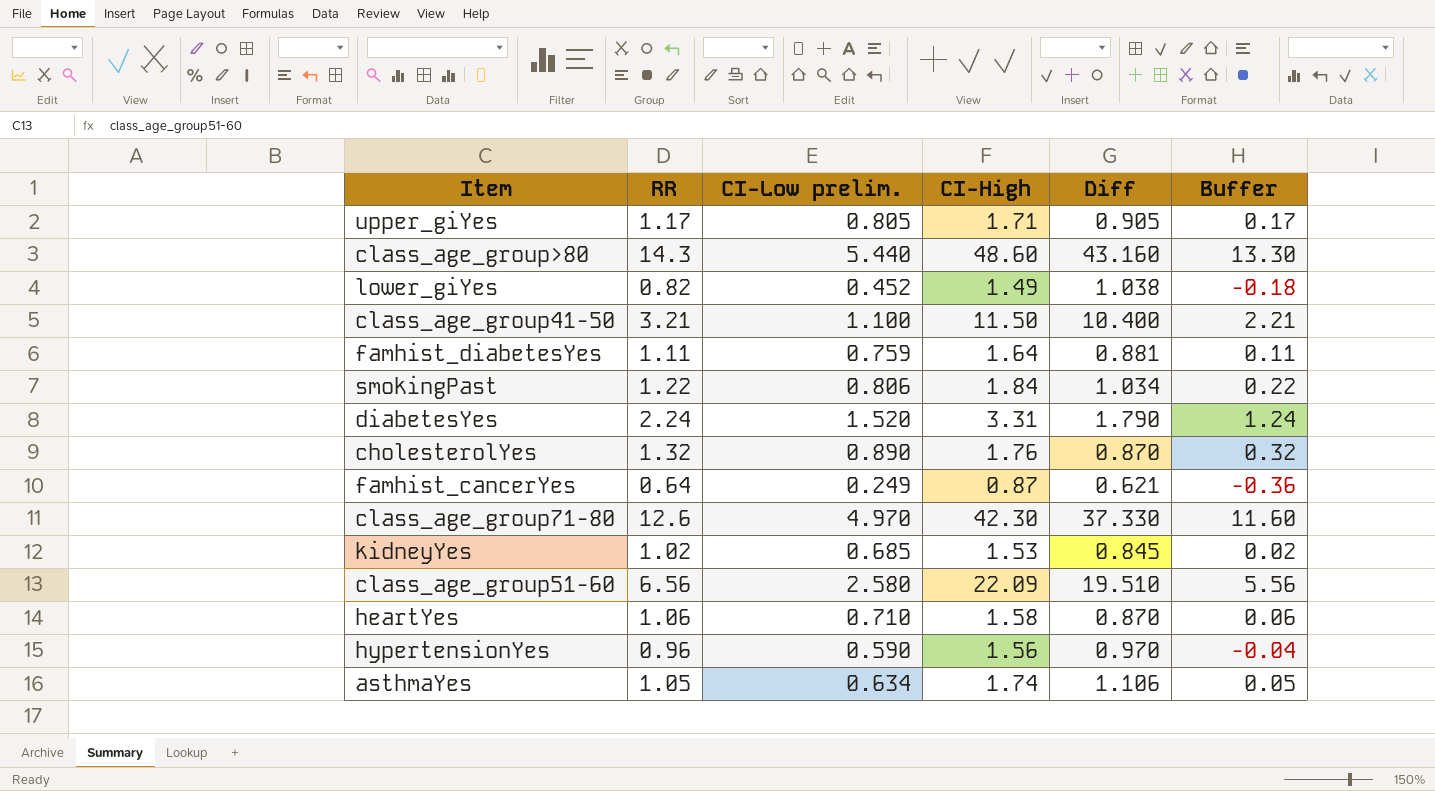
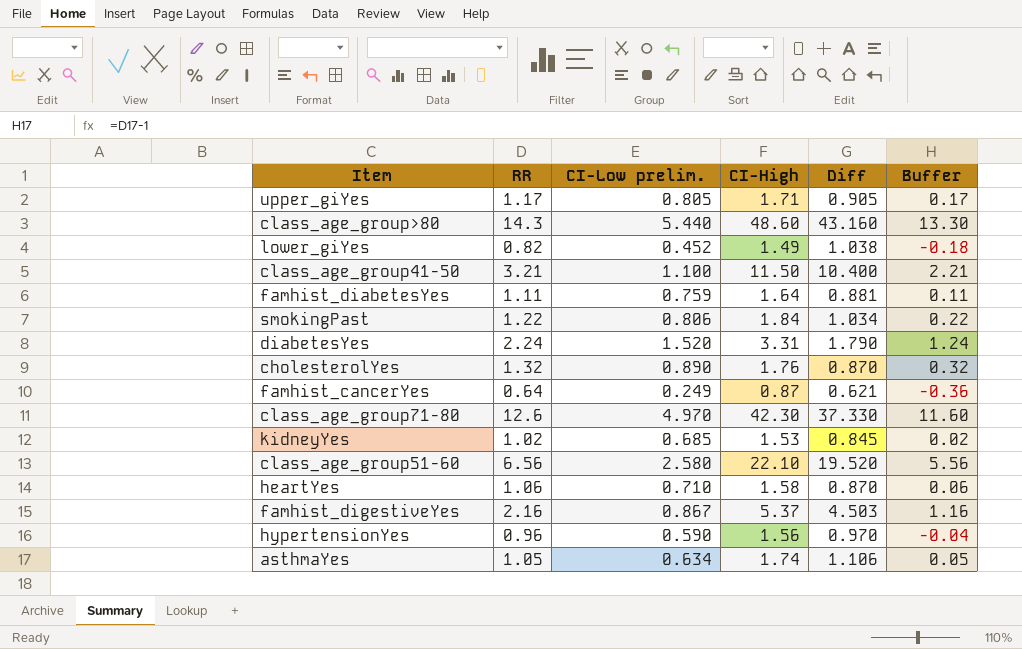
class_age_group51-60 | CI-High: 22.09 -> 22.10
class_age_group51-60 | Diff: 19.510 -> 19.520
row famhist_digestiveYes: none -> 2.16 | 0.867 | 5.37 | 4.503 | 1.16

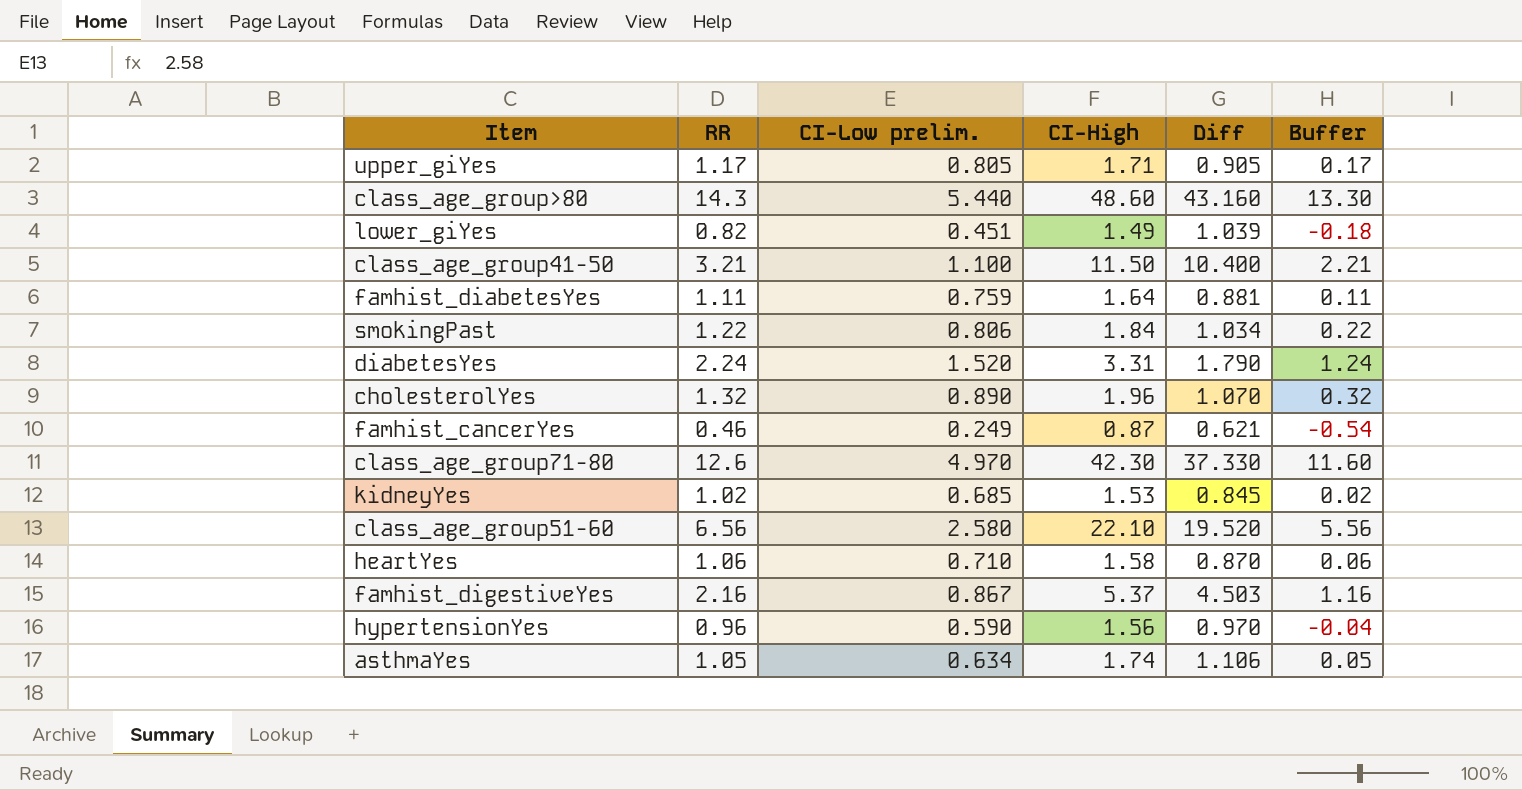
lower_giYes | CI-Low prelim.: 0.452 -> 0.451
lower_giYes | Diff: 1.038 -> 1.039
cholesterolYes | CI-High: 1.76 -> 1.96
cholesterolYes | Diff: 0.870 -> 1.070
famhist_cancerYes | RR: 0.64 -> 0.46
famhist_cancerYes | Buffer: -0.36 -> -0.54

